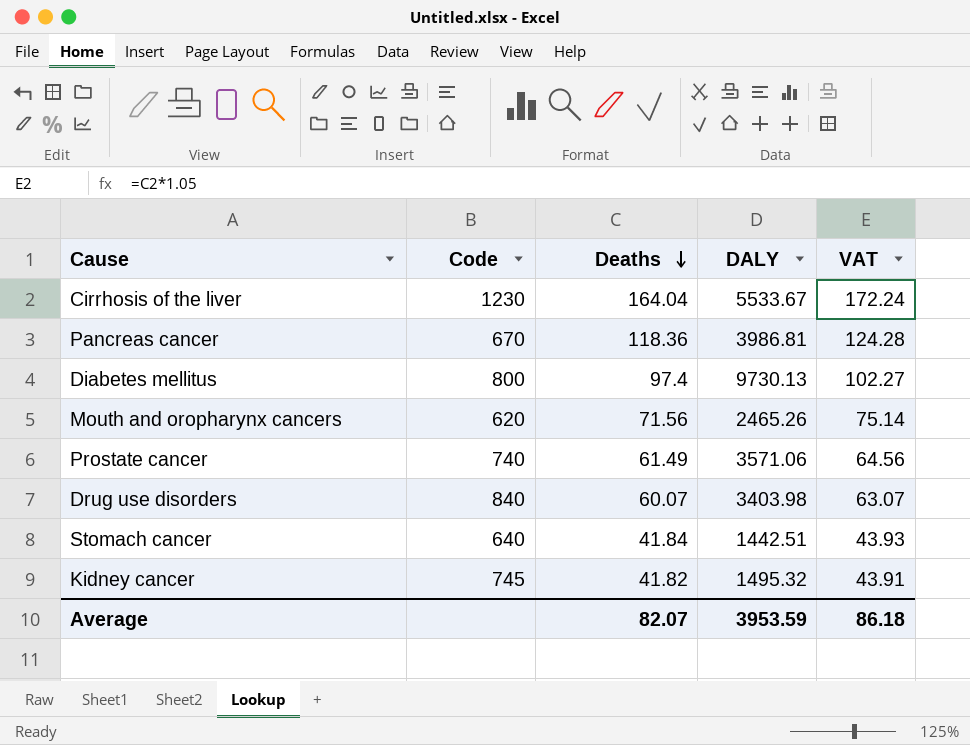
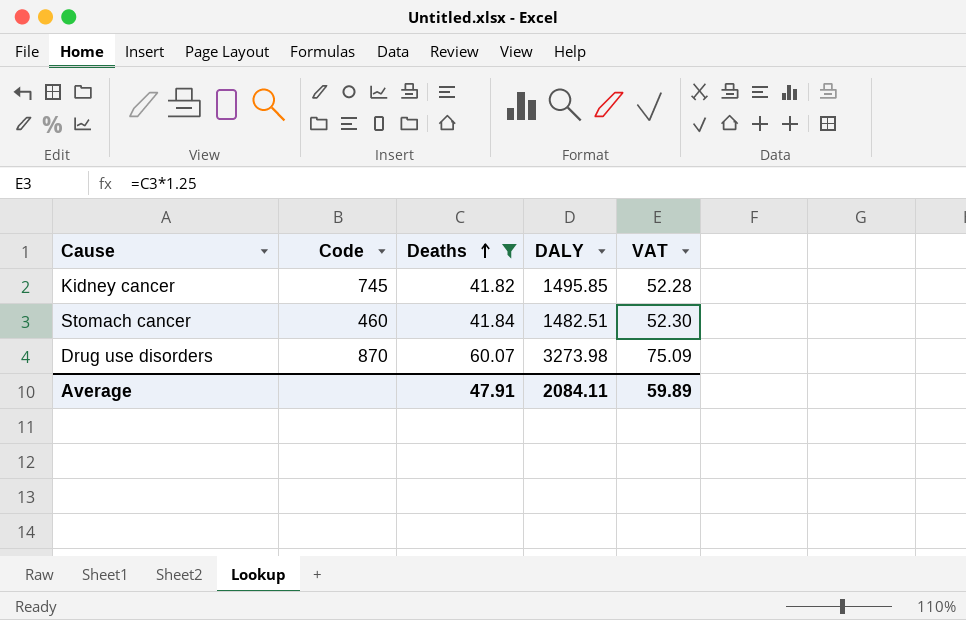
filter: none -> Deaths <= 60.07
row order: Deaths descending -> Deaths ascending
column VAT | formula: [Deaths] * 1.05 -> [Deaths] * 1.25
Kidney cancer | DALY: 1495.32 -> 1495.85
Stomach cancer | Code: 640 -> 460
Stomach cancer | DALY: 1442.51 -> 1482.51
Drug use disorders | Code: 840 -> 870
Drug use disorders | DALY: 3403.98 -> 3273.98
Average | Deaths: 82.07 -> 47.91
Average | DALY: 3953.59 -> 2084.11
Average | VAT: 86.18 -> 59.89

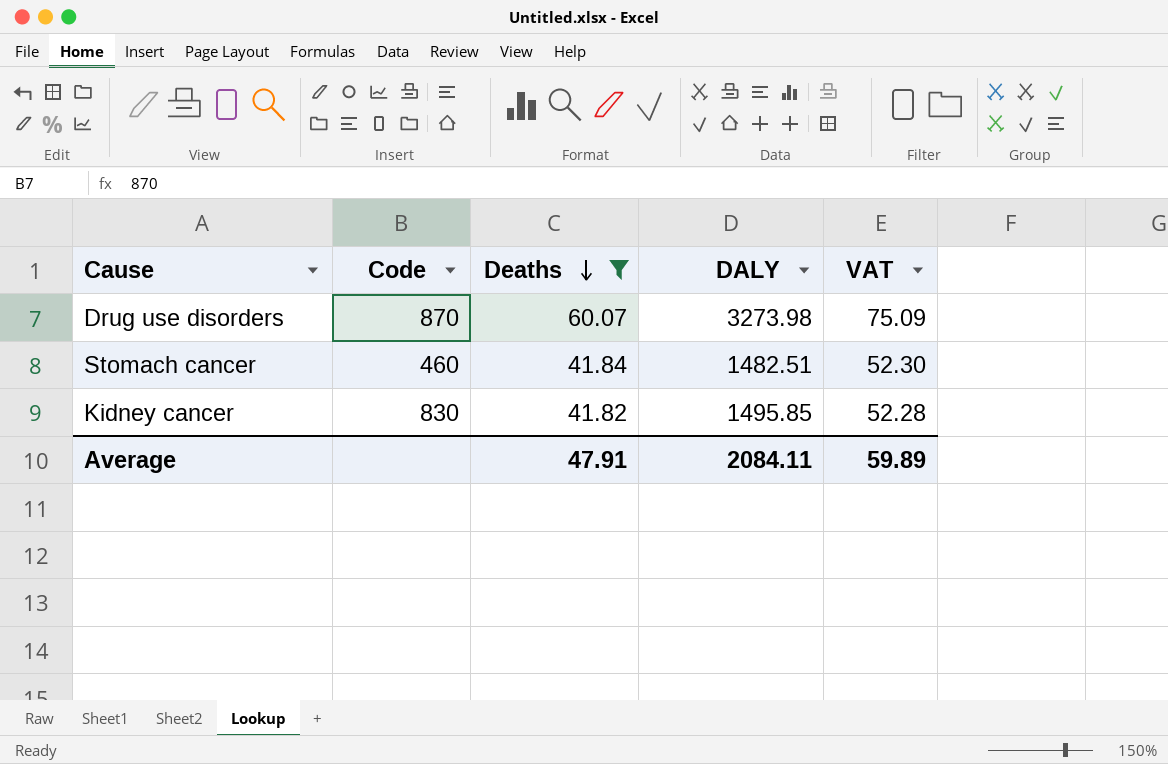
row order: Deaths ascending -> Deaths descending
Kidney cancer | Code: 745 -> 830

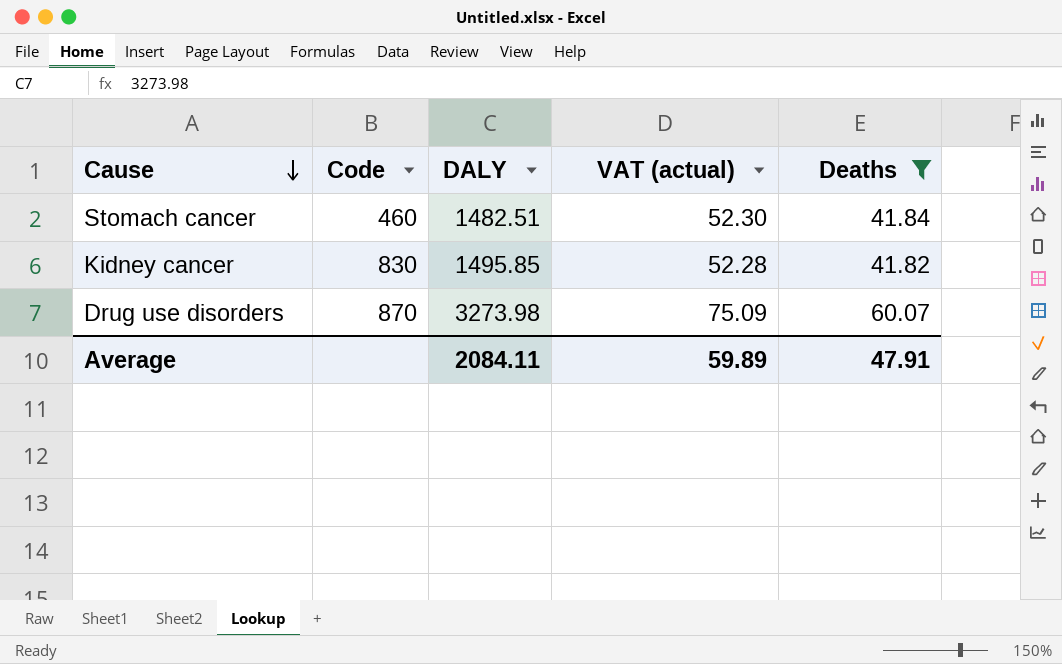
row order: Deaths descending -> Cause descending
column name: VAT -> VAT (actual)
column Deaths | position: 3 -> 5

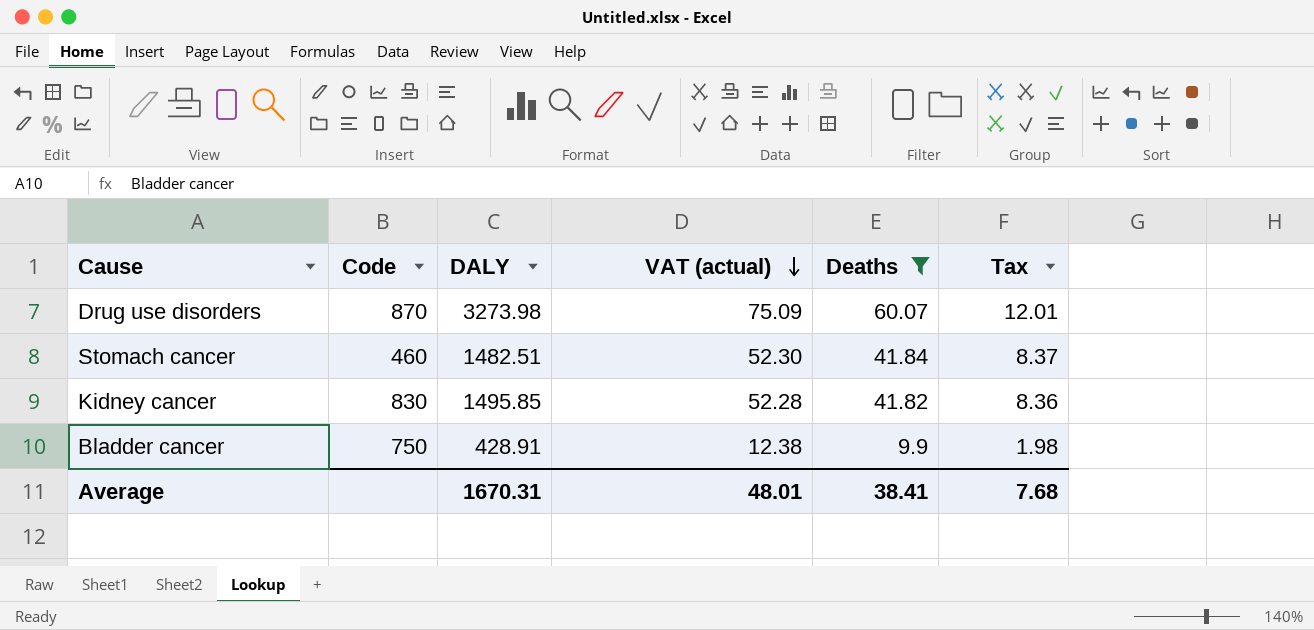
row order: Cause descending -> VAT (actual) descending
column Tax | formula: none -> [Deaths] * 0.2
row Bladder cancer: none -> 750 | 428.91 | 12.38 | 9.9 | 1.98
Average | DALY: 2084.11 -> 1670.31
Average | VAT (actual): 59.89 -> 48.01
Average | Deaths: 47.91 -> 38.41

